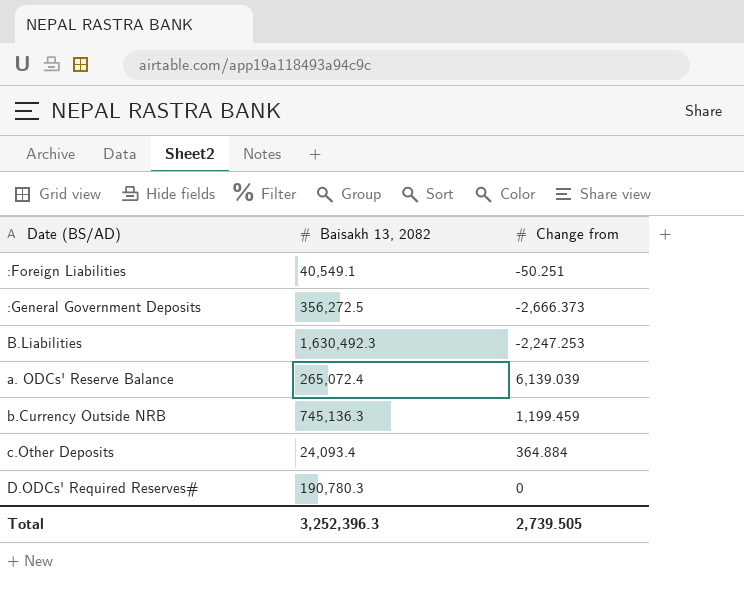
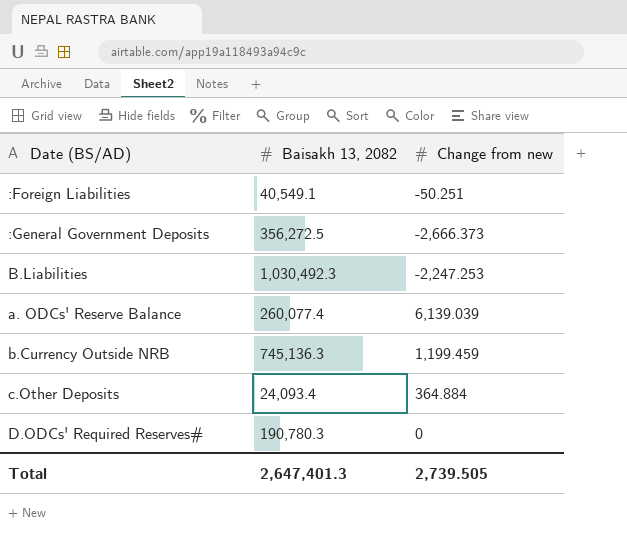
column name: Change from -> Change from new
B.Liabilities | Baisakh 13, 2082: 1,630,492.3 -> 1,030,492.3
a. ODCs' Reserve Balance | Baisakh 13, 2082: 265,072.4 -> 260,077.4
Total | Baisakh 13, 2082: 3,252,396.3 -> 2,647,401.3

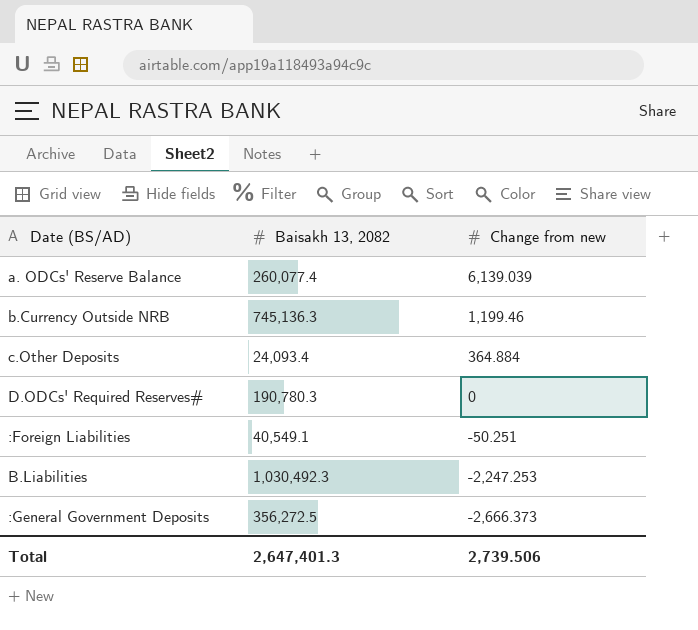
row order: none -> Change from new descending
b.Currency Outside NRB | Change from new: 1,199.459 -> 1,199.46
Total | Change from new: 2,739.505 -> 2,739.506

